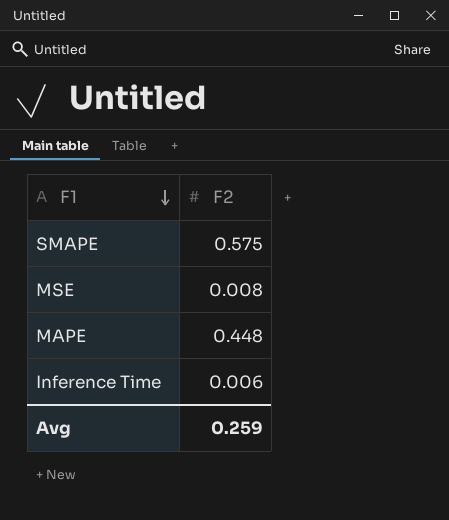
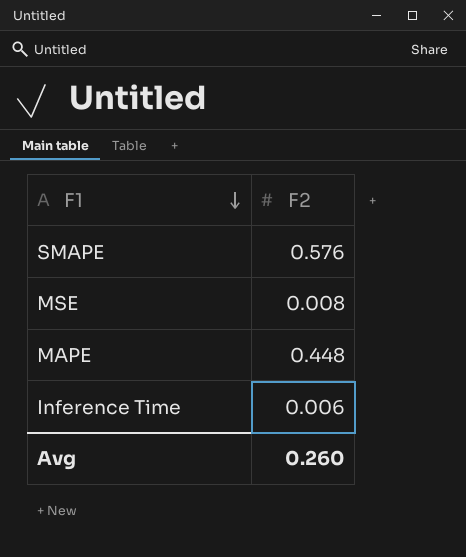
SMAPE | F2: 0.575 -> 0.576
Avg | F2: 0.259 -> 0.260

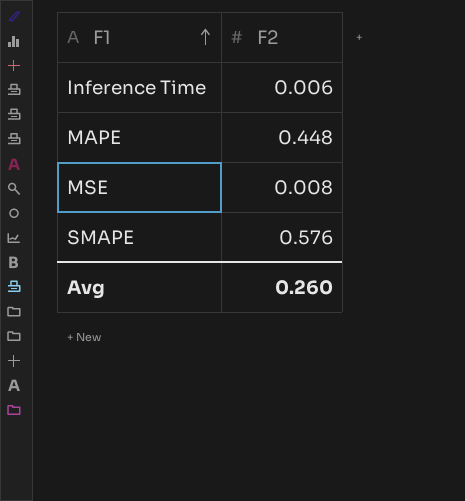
row order: F1 descending -> F1 ascending

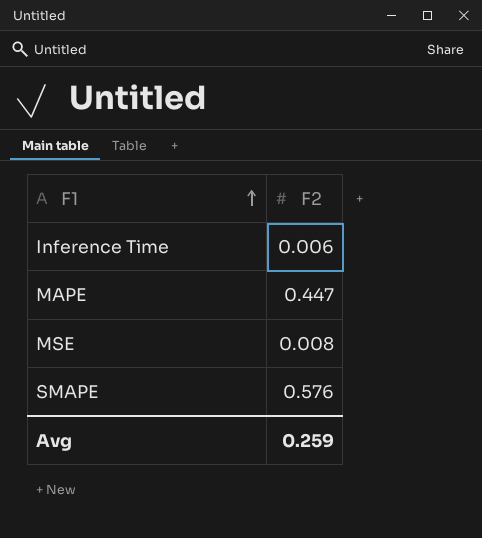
MAPE | F2: 0.448 -> 0.447
Avg | F2: 0.260 -> 0.259

